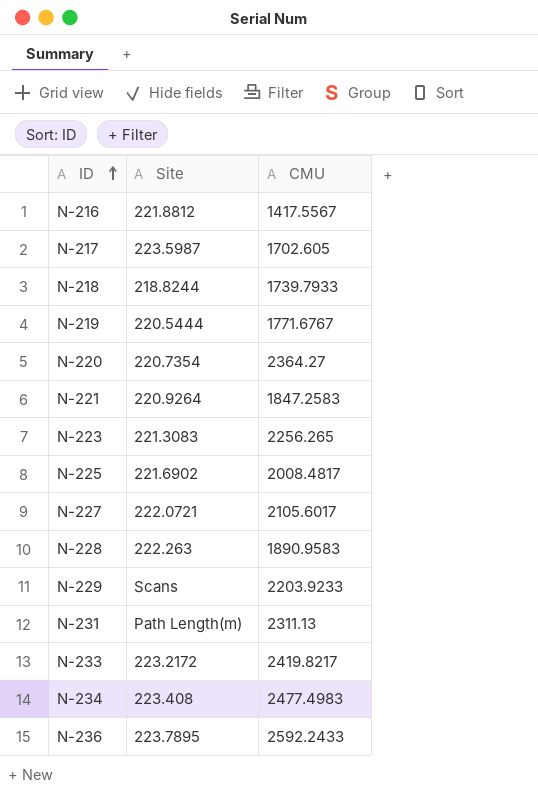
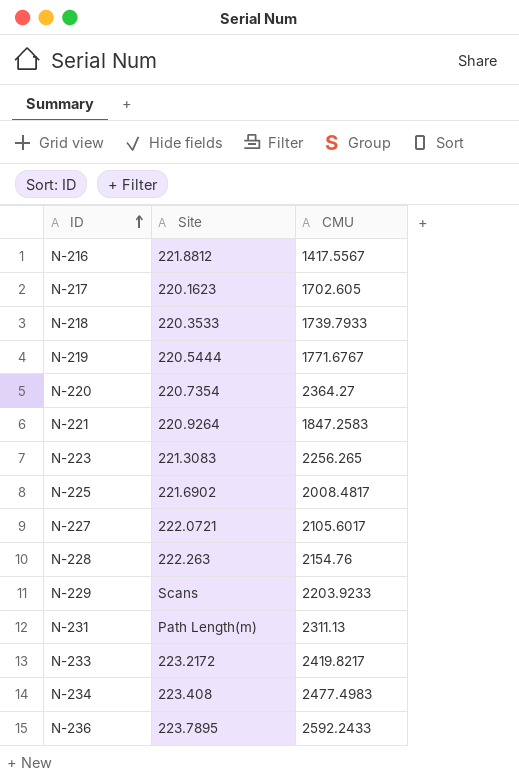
N-217 | Site: 223.5987 -> 220.1623
N-218 | Site: 218.8244 -> 220.3533
N-228 | CMU: 1890.9583 -> 2154.76

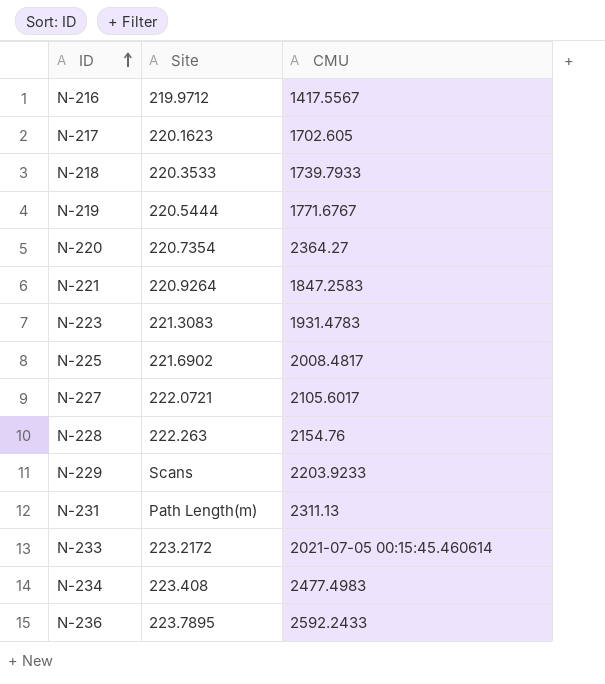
N-216 | Site: 221.8812 -> 219.9712
N-223 | CMU: 2256.265 -> 1931.4783
N-233 | CMU: 2419.8217 -> 2021-07-05 00:15:45.460614

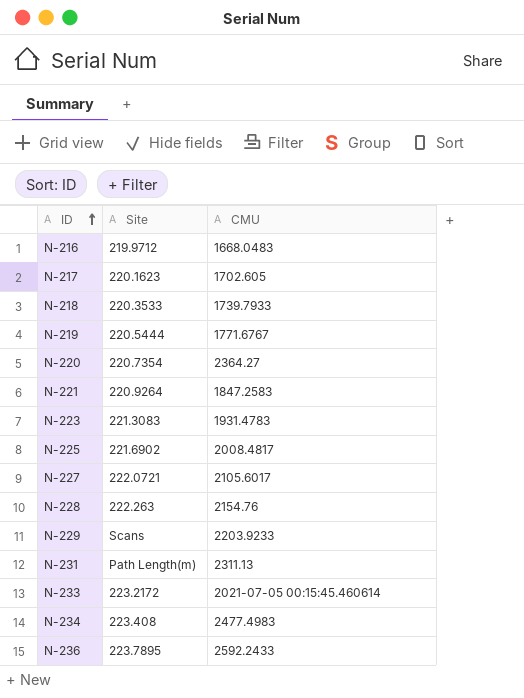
N-216 | CMU: 1417.5567 -> 1668.0483

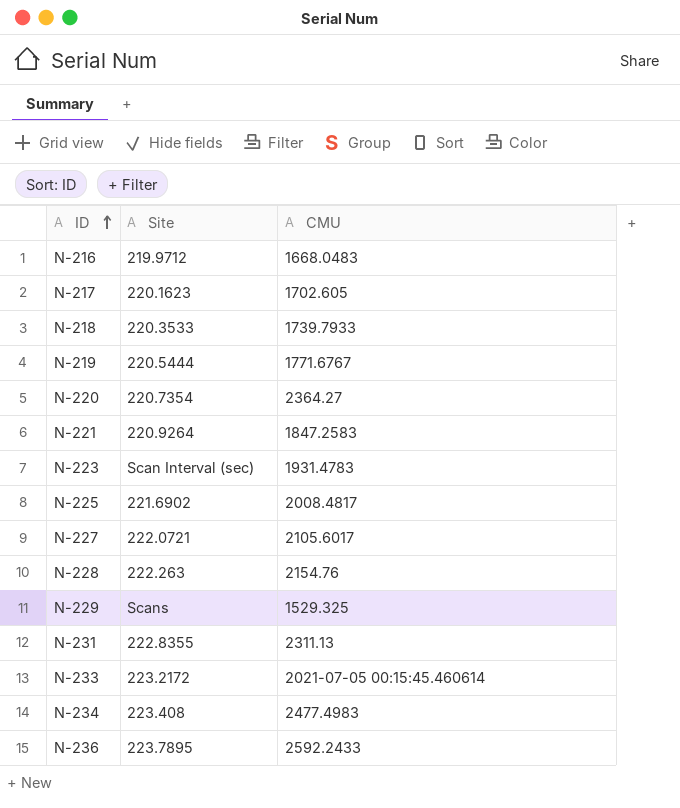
N-223 | Site: 221.3083 -> Scan Interval (sec)
N-229 | CMU: 2203.9233 -> 1529.325
N-231 | Site: Path Length(m) -> 222.8355

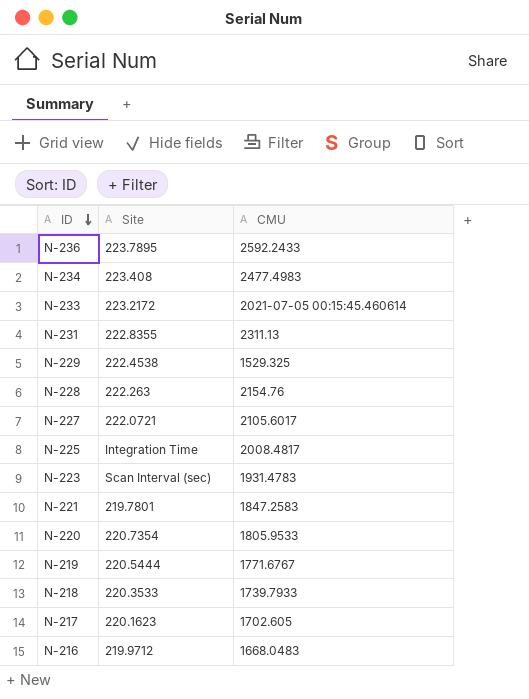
row order: ID ascending -> ID descending
N-229 | Site: Scans -> 222.4538
N-225 | Site: 221.6902 -> Integration Time
N-221 | Site: 220.9264 -> 219.7801
N-220 | CMU: 2364.27 -> 1805.9533

